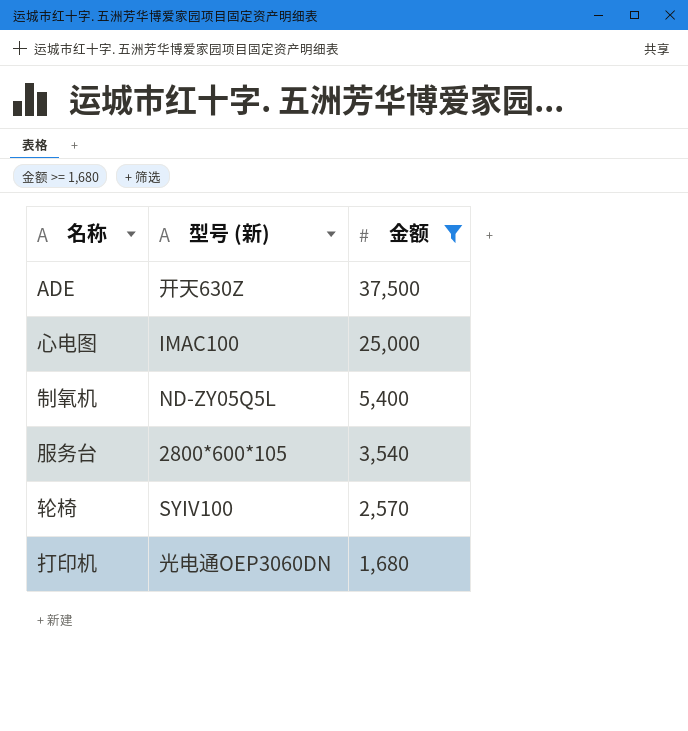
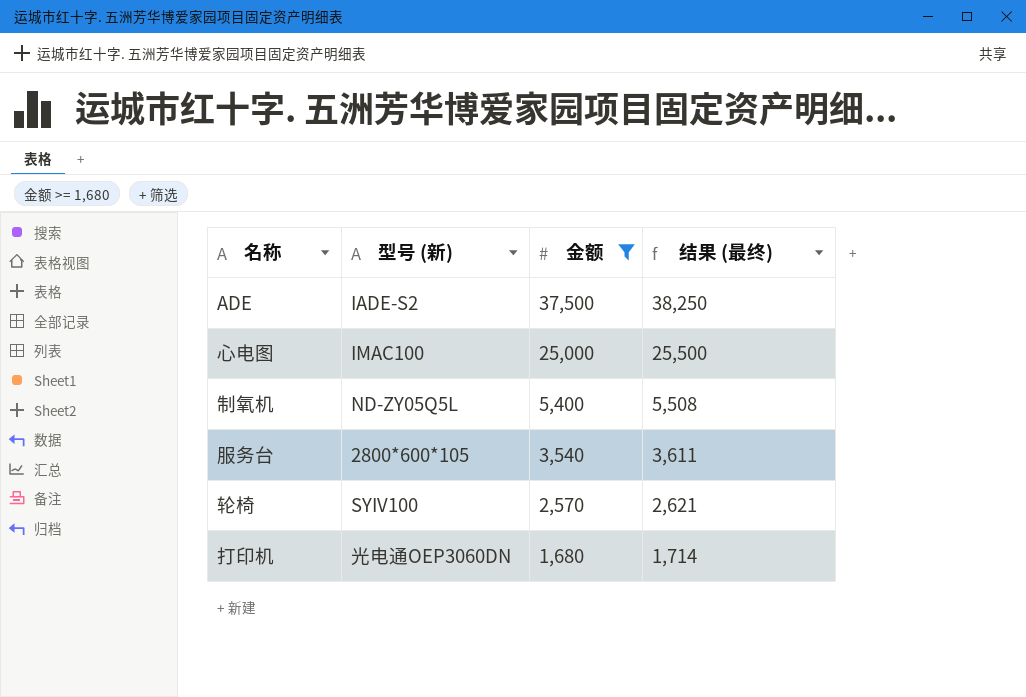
column 结果 (最终) | formula: none -> [金额] * 1.02
ADE | 型号 (新): 开天630Z -> IADE-S2

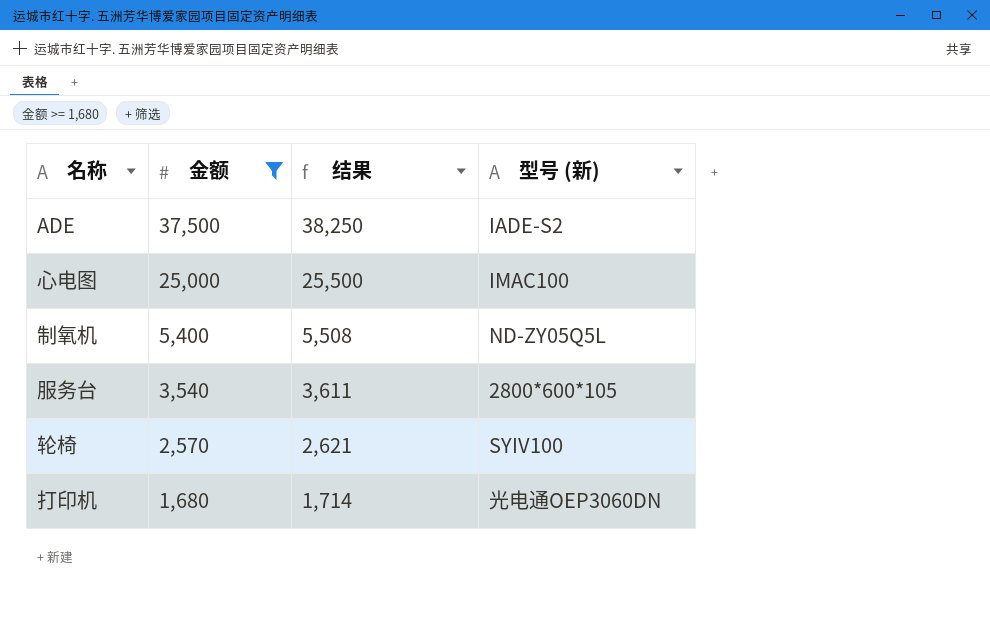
column name: 结果 (最终) -> 结果
column 型号 (新) | position: 2 -> 4

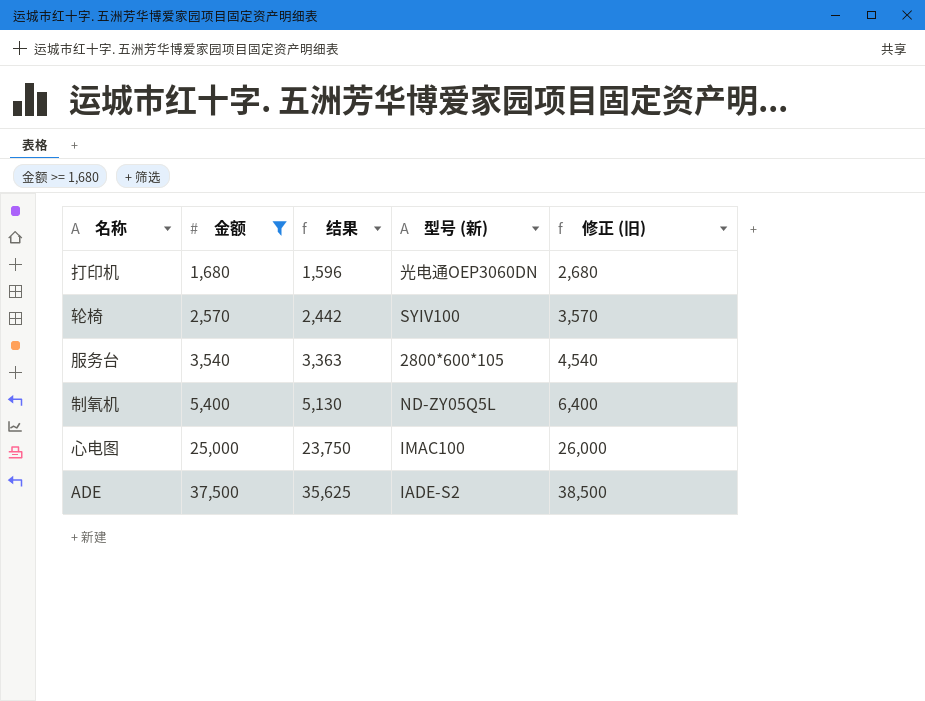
row order: 金额 descending -> 金额 ascending
column 结果 | formula: [金额] * 1.02 -> [金额] * 0.95
column 修正 (旧) | formula: none -> [金额] + 1000

